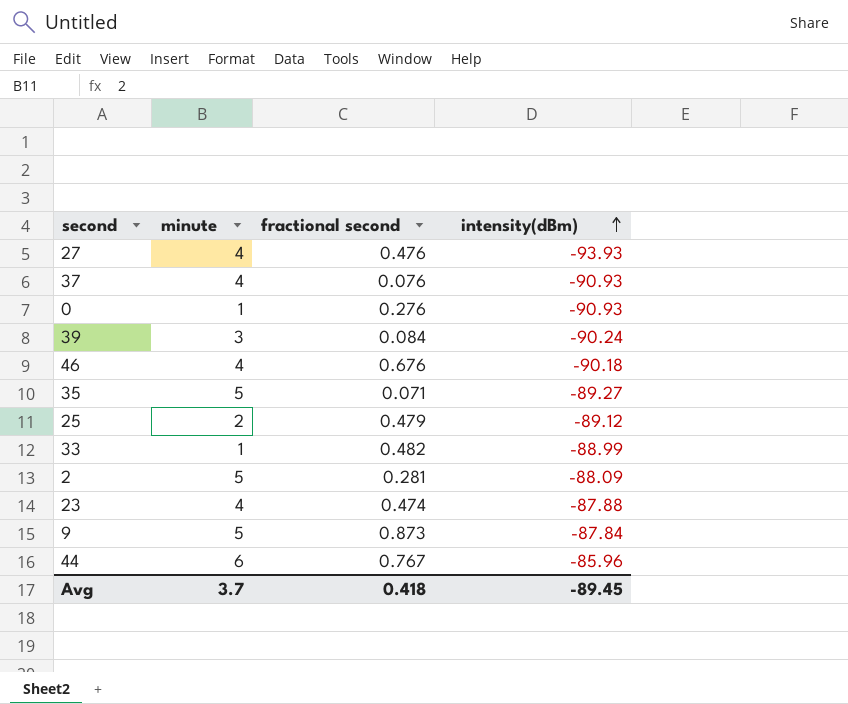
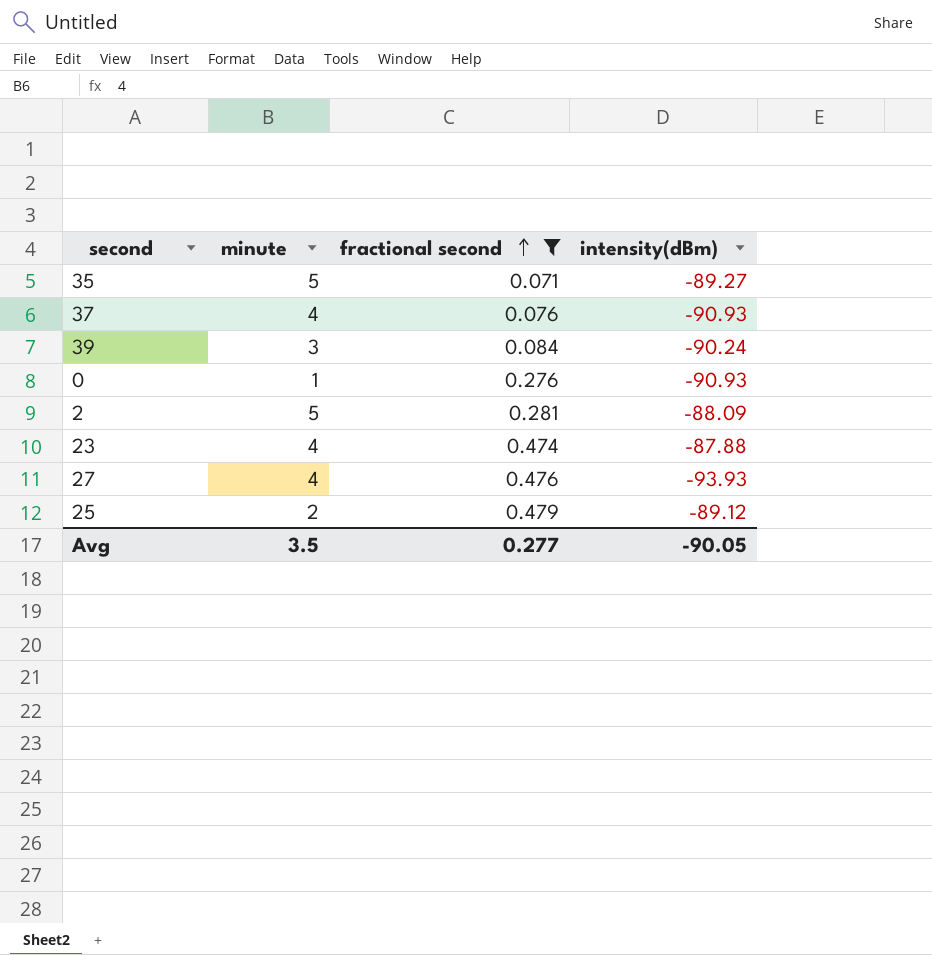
filter: none -> fractional second <= 0.479
row order: intensity(dBm) ascending -> fractional second ascending
Avg | minute: 3.7 -> 3.5
Avg | fractional second: 0.418 -> 0.277
Avg | intensity(dBm): -89.45 -> -90.05

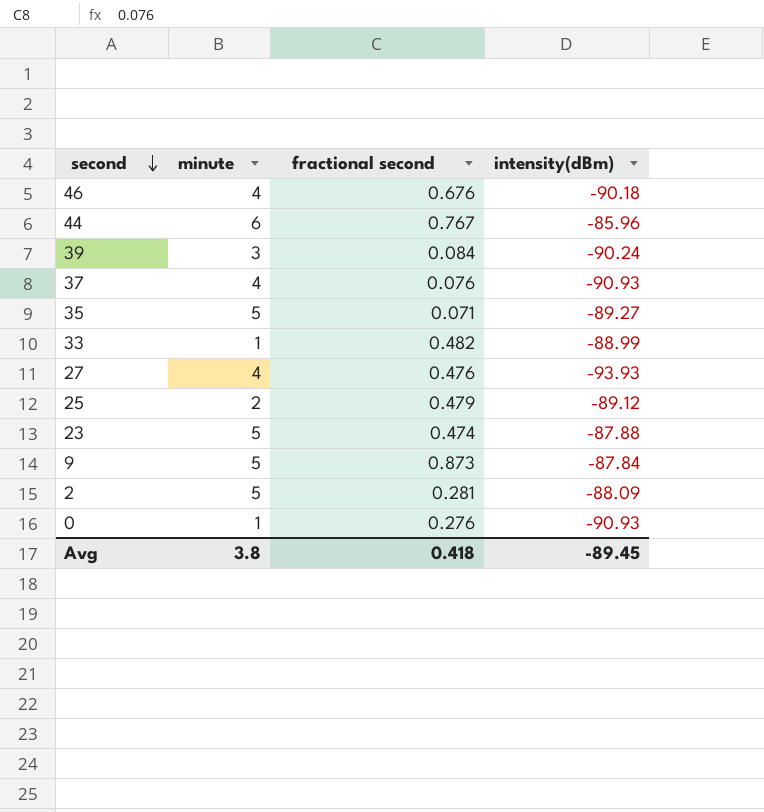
filter: fractional second <= 0.479 -> none
row order: fractional second ascending -> second descending
23 | minute: 4 -> 5
Avg | minute: 3.5 -> 3.8
Avg | fractional second: 0.277 -> 0.418
Avg | intensity(dBm): -90.05 -> -89.45

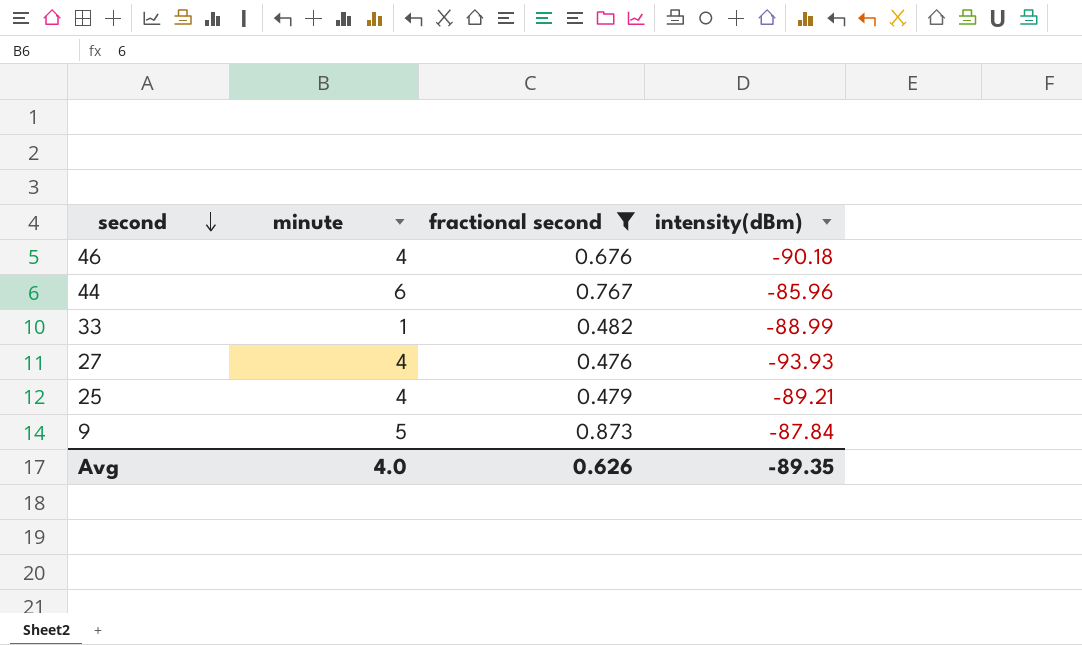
filter: none -> fractional second >= 0.476
25 | minute: 2 -> 4
25 | intensity(dBm): -89.12 -> -89.21
Avg | minute: 3.8 -> 4.0
Avg | fractional second: 0.418 -> 0.626
Avg | intensity(dBm): -89.45 -> -89.35

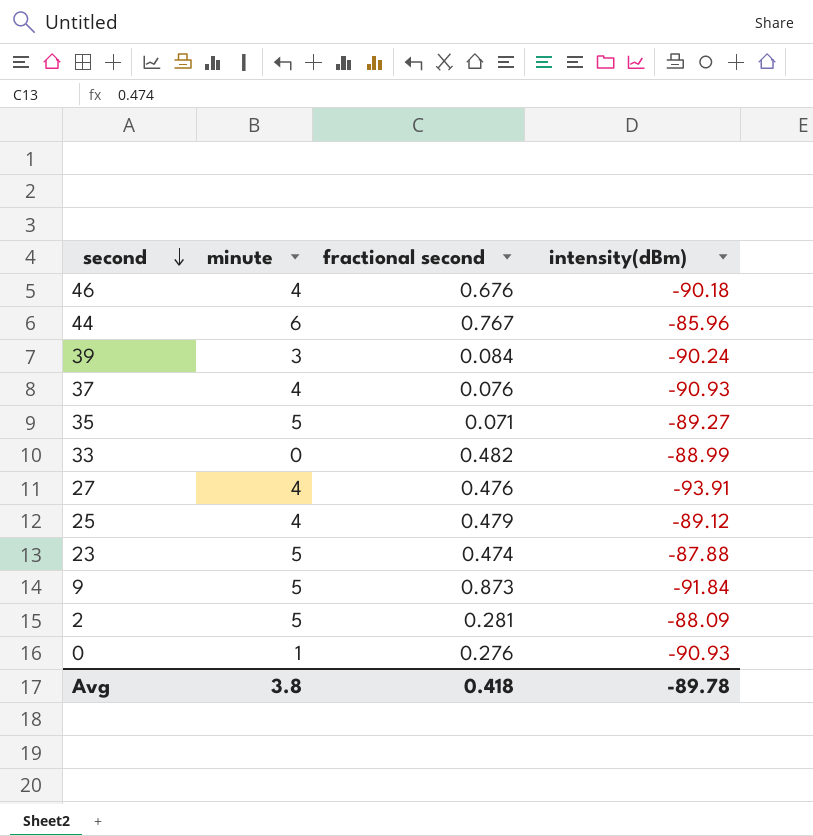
filter: fractional second >= 0.476 -> none
33 | minute: 1 -> 0
27 | intensity(dBm): -93.93 -> -93.91
25 | intensity(dBm): -89.21 -> -89.12
9 | intensity(dBm): -87.84 -> -91.84
Avg | minute: 4.0 -> 3.8
Avg | fractional second: 0.626 -> 0.418
Avg | intensity(dBm): -89.35 -> -89.78

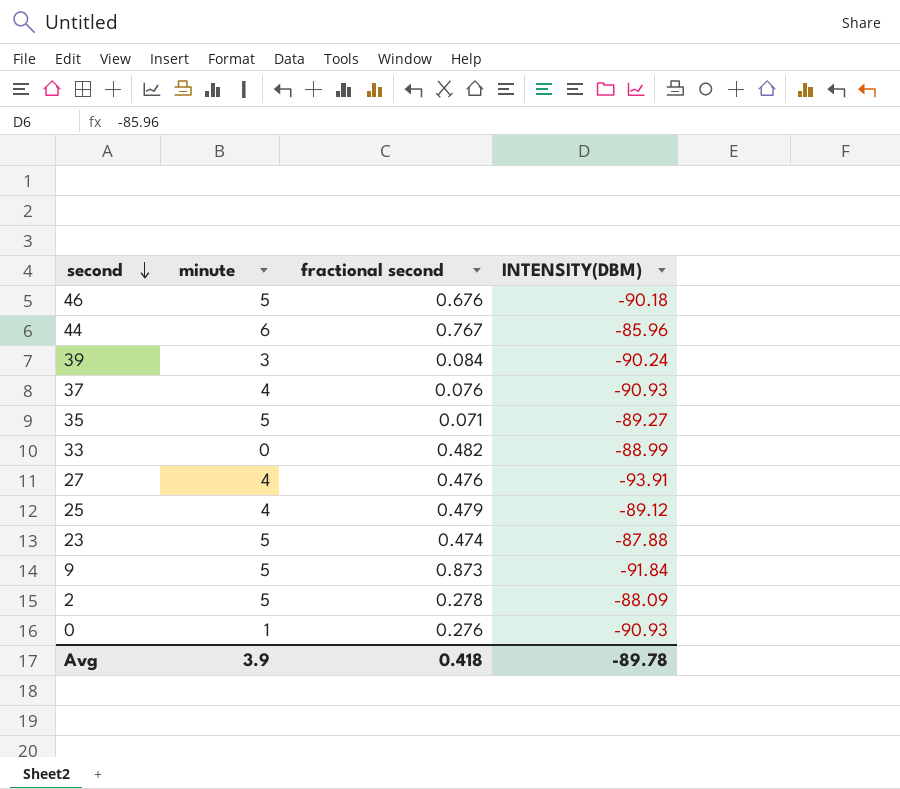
column name: intensity(dBm) -> INTENSITY(DBM)
46 | minute: 4 -> 5
2 | fractional second: 0.281 -> 0.278
Avg | minute: 3.8 -> 3.9

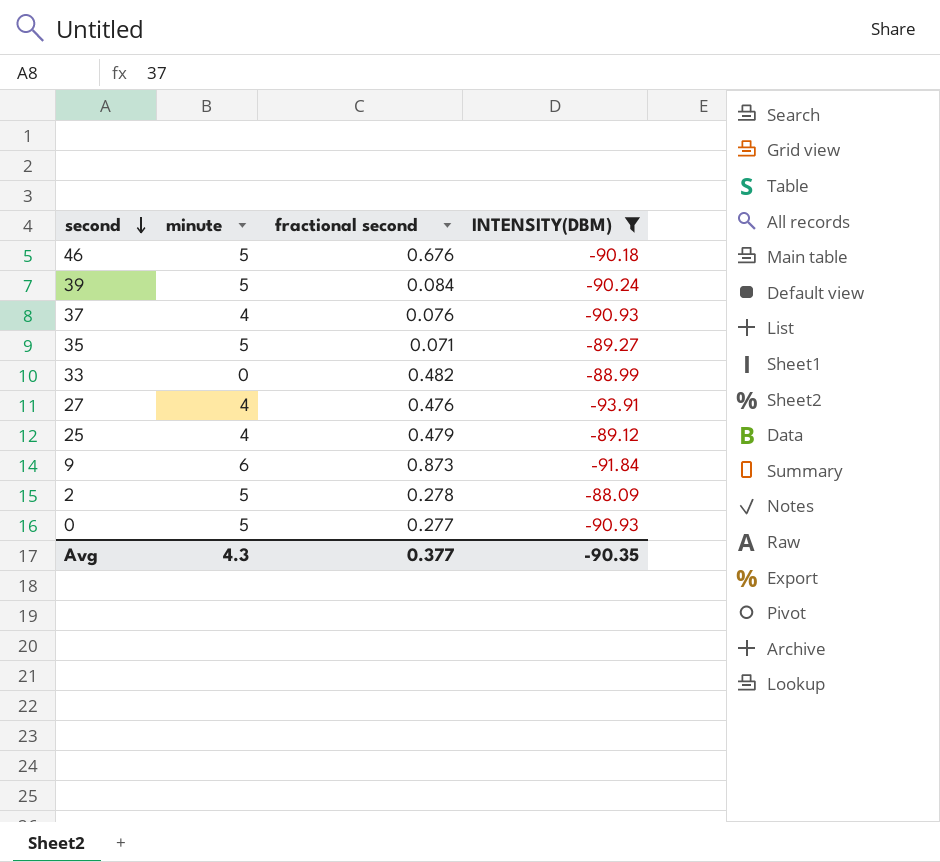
filter: none -> INTENSITY(DBM) <= -88.09
39 | minute: 3 -> 5
9 | minute: 5 -> 6
0 | minute: 1 -> 5
0 | fractional second: 0.276 -> 0.277
Avg | minute: 3.9 -> 4.3
Avg | fractional second: 0.418 -> 0.377
Avg | INTENSITY(DBM): -89.78 -> -90.35

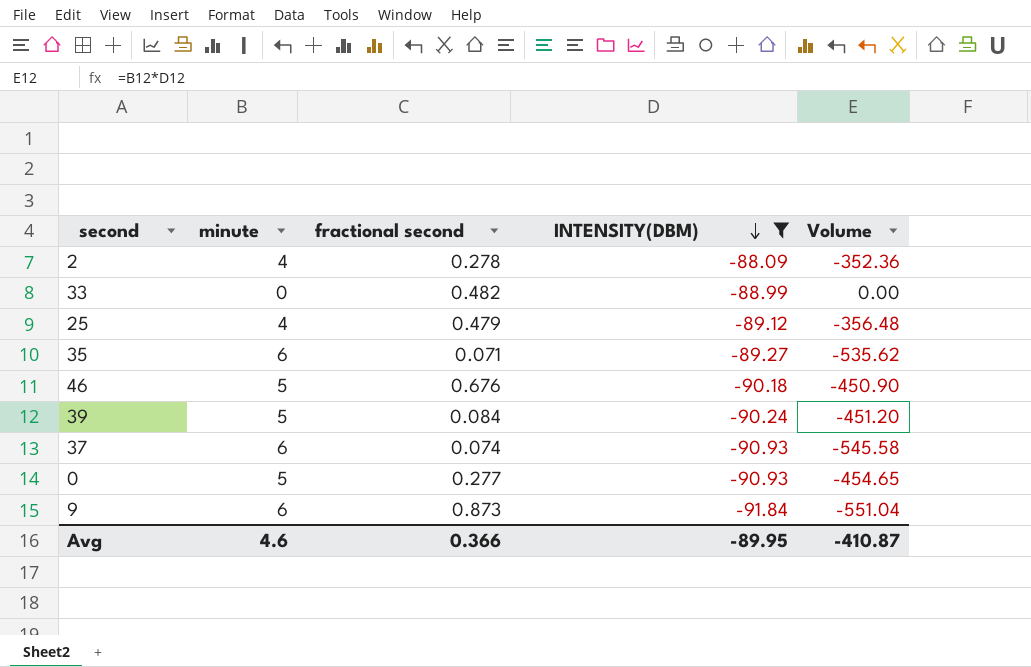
row order: second descending -> INTENSITY(DBM) descending
column Volume | formula: none -> [minute] * [INTENSITY(DBM)]
row 27: 4 | 0.476 | -93.91 -> none
2 | minute: 5 -> 4
35 | minute: 5 -> 6
37 | minute: 4 -> 6
37 | fractional second: 0.076 -> 0.074
Avg | minute: 4.3 -> 4.6
Avg | fractional second: 0.377 -> 0.366
Avg | INTENSITY(DBM): -90.35 -> -89.95

